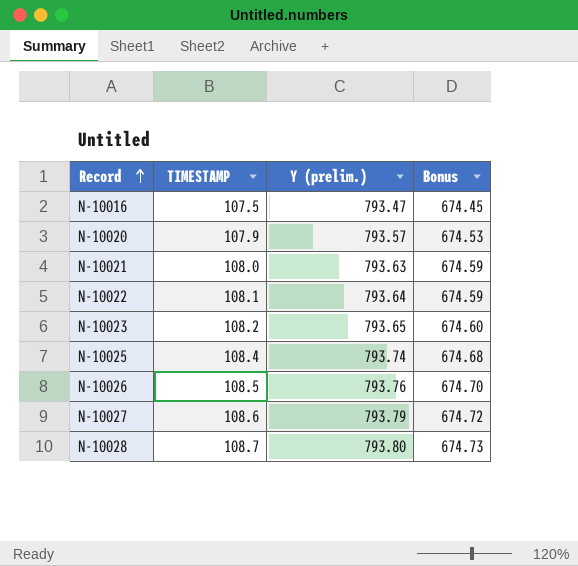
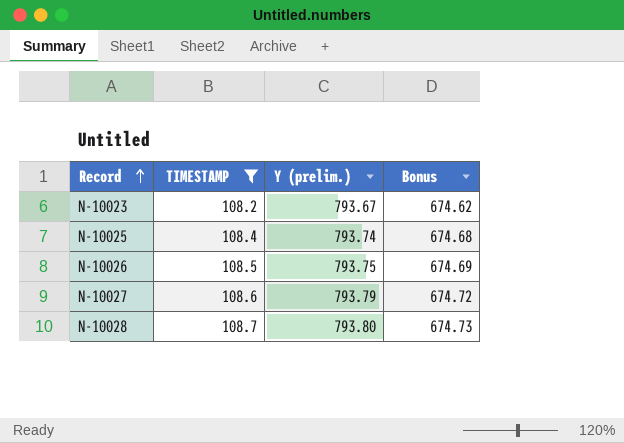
filter: none -> TIMESTAMP >= 108.2
N-10023 | Y (prelim.): 793.65 -> 793.67
N-10023 | Bonus: 674.60 -> 674.62
N-10026 | Y (prelim.): 793.76 -> 793.75
N-10026 | Bonus: 674.70 -> 674.69

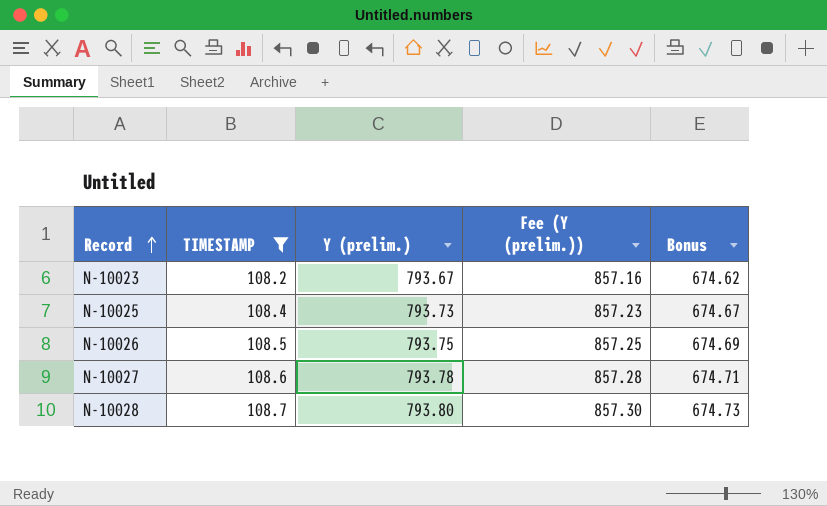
column Fee (Y (prelim.)) | formula: none -> [Y (prelim.)] * 1.08
N-10025 | Y (prelim.): 793.74 -> 793.73
N-10025 | Bonus: 674.68 -> 674.67
N-10027 | Y (prelim.): 793.79 -> 793.78
N-10027 | Bonus: 674.72 -> 674.71

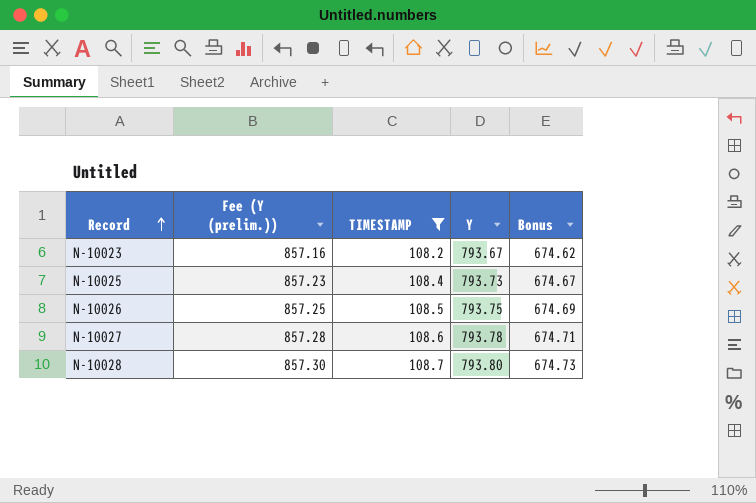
column Fee (Y (prelim.)) | position: 4 -> 2
column name: Y (prelim.) -> Y

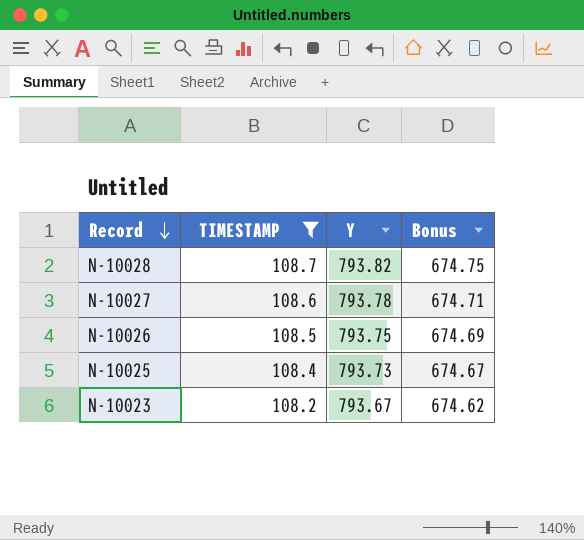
row order: Record ascending -> Record descending
column Fee (Y (prelim.)) | formula: [Y] * 1.08 -> none
N-10028 | Y: 793.80 -> 793.82
N-10028 | Bonus: 674.73 -> 674.75

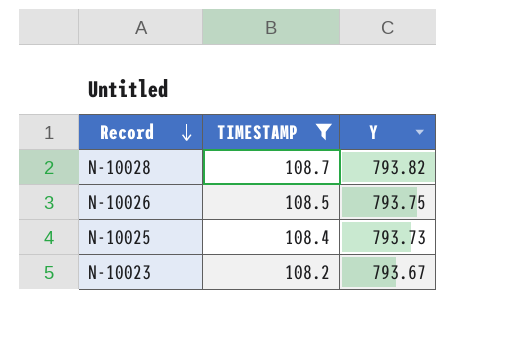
column Bonus | formula: [Y] * 0.85 -> none
row N-10027: 108.6 | 793.78 | 674.71 -> none

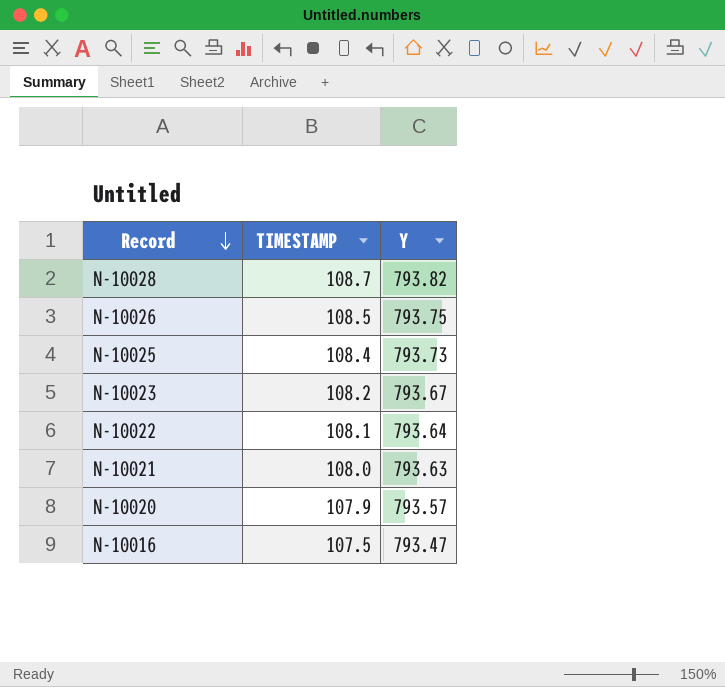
filter: TIMESTAMP >= 108.2 -> none

